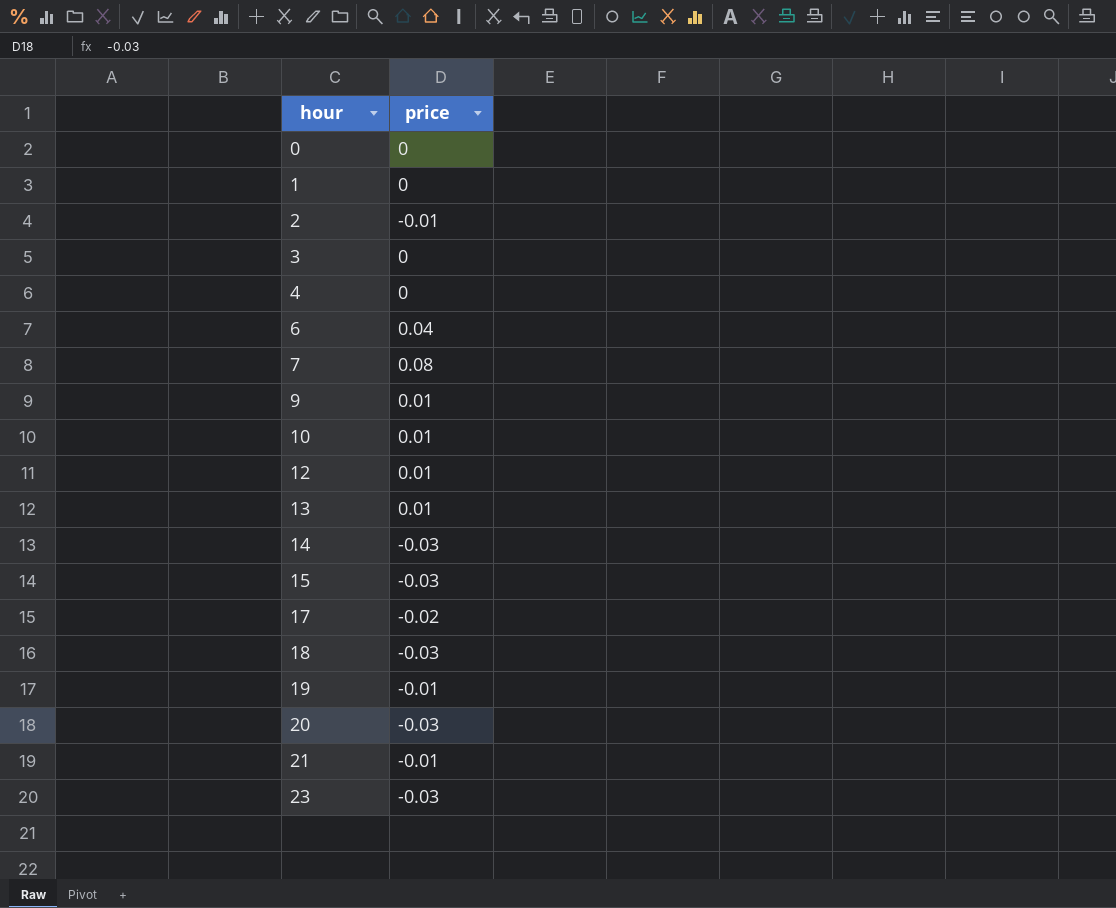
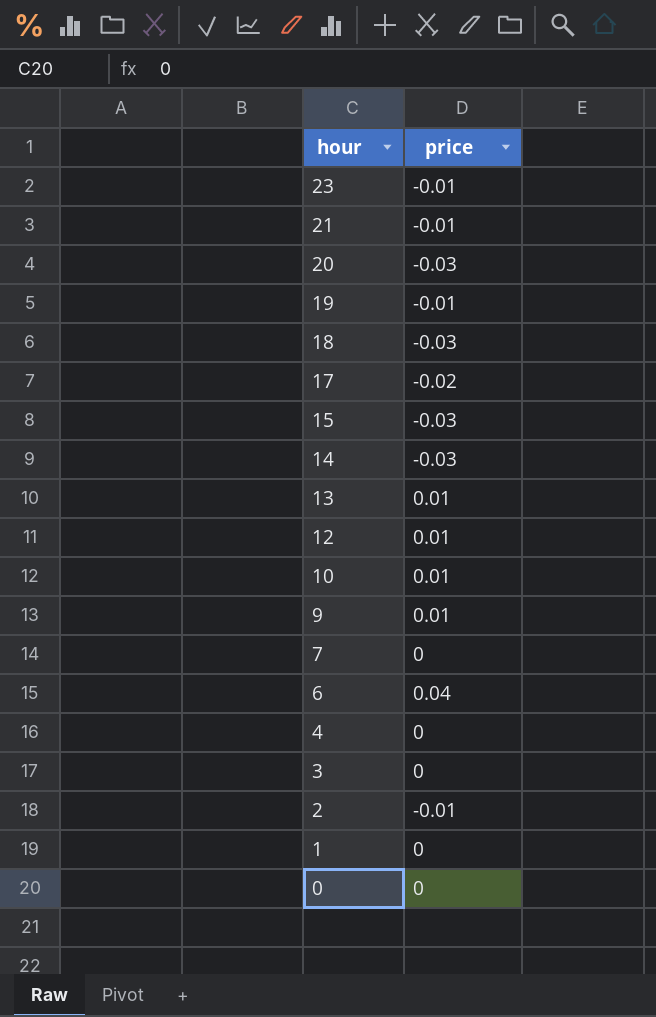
row order: hour ascending -> hour descending
23 | price: -0.03 -> -0.01
7 | price: 0.08 -> 0

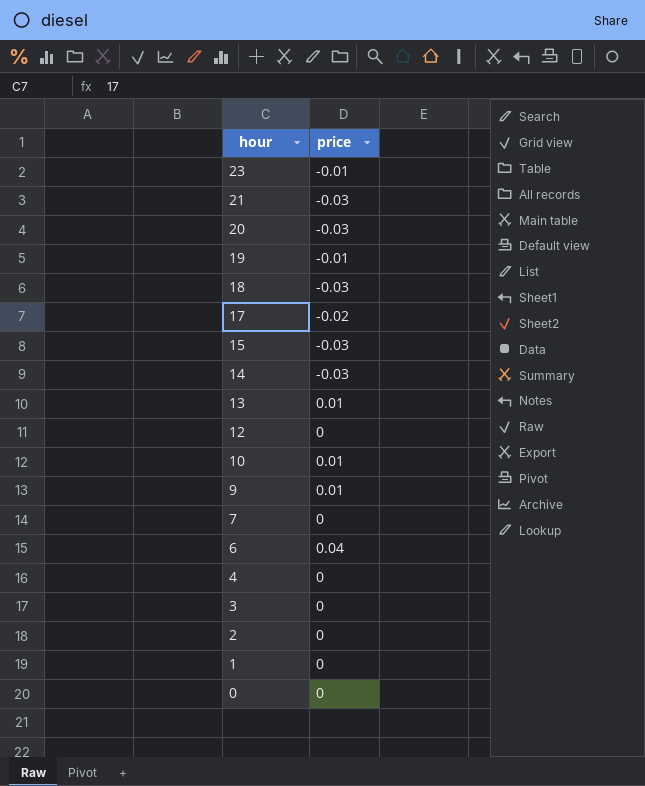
21 | price: -0.01 -> -0.03
12 | price: 0.01 -> 0
2 | price: -0.01 -> 0

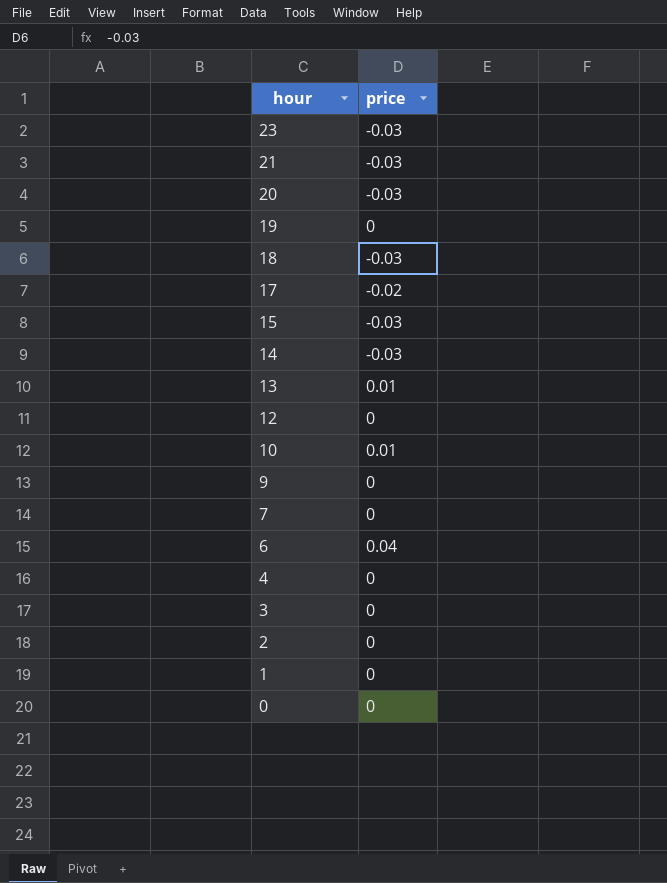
23 | price: -0.01 -> -0.03
19 | price: -0.01 -> 0
9 | price: 0.01 -> 0

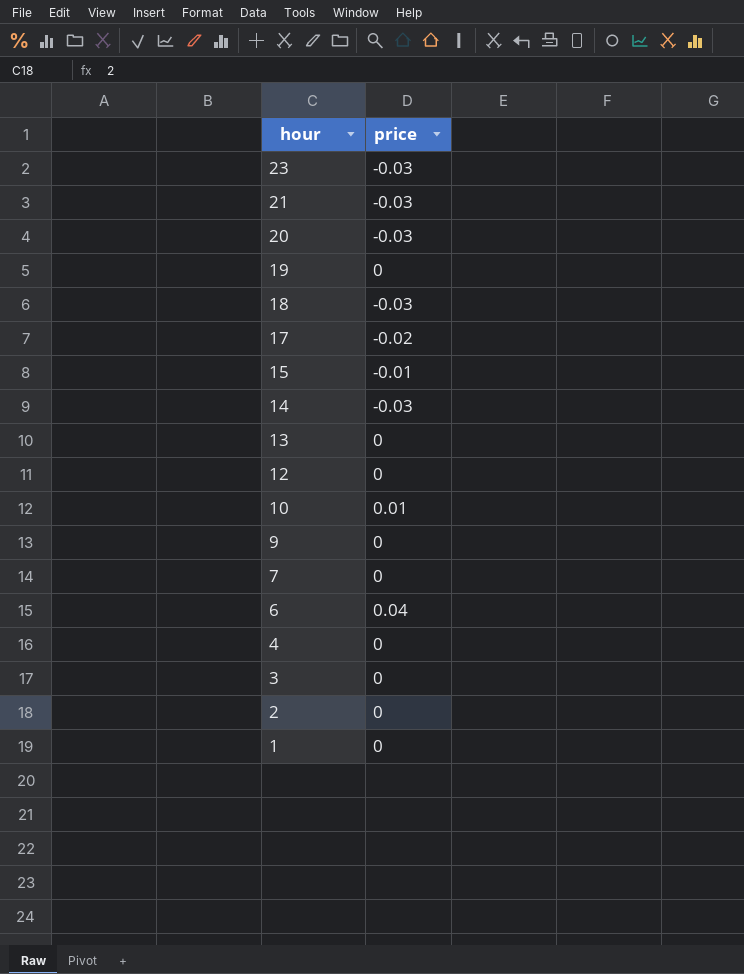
row 0: 0 -> none
15 | price: -0.03 -> -0.01
13 | price: 0.01 -> 0

